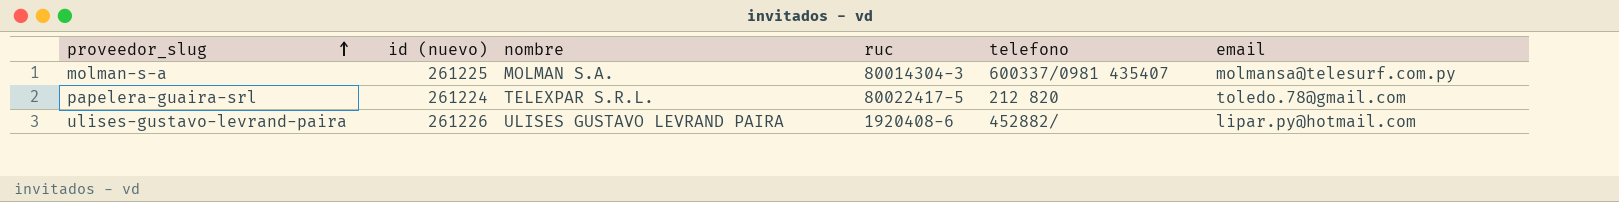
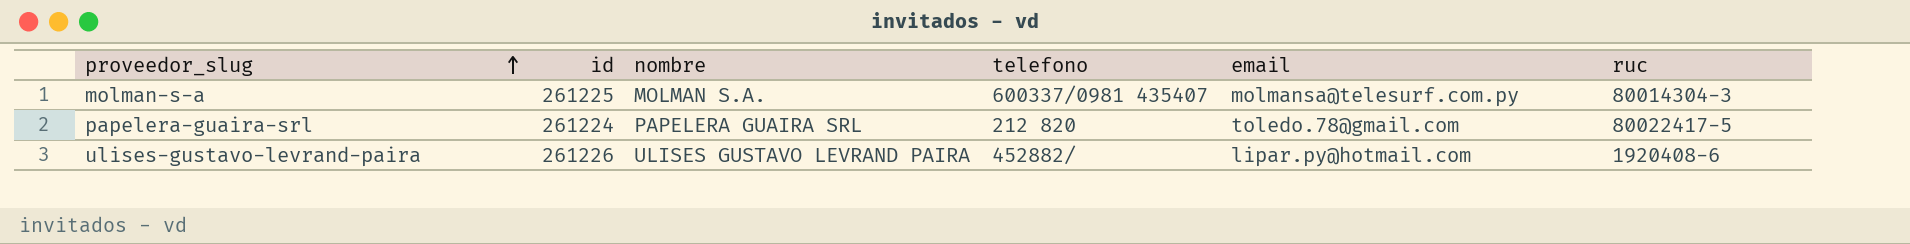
column name: id (nuevo) -> id
column ruc | position: 4 -> 6
papelera-guaira-srl | nombre: TELEXPAR S.R.L. -> PAPELERA GUAIRA SRL

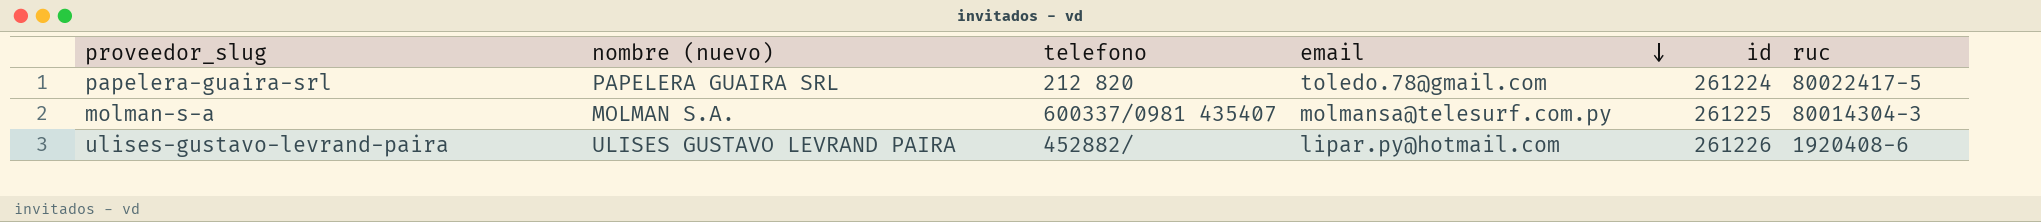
row order: proveedor_slug ascending -> email descending
column name: nombre -> nombre (nuevo)
column id | position: 2 -> 5

